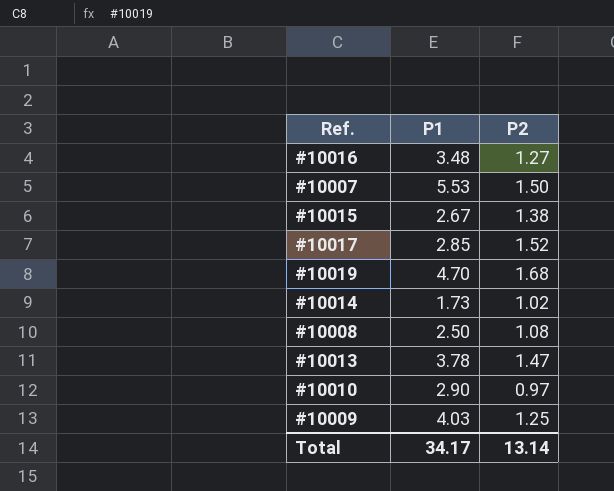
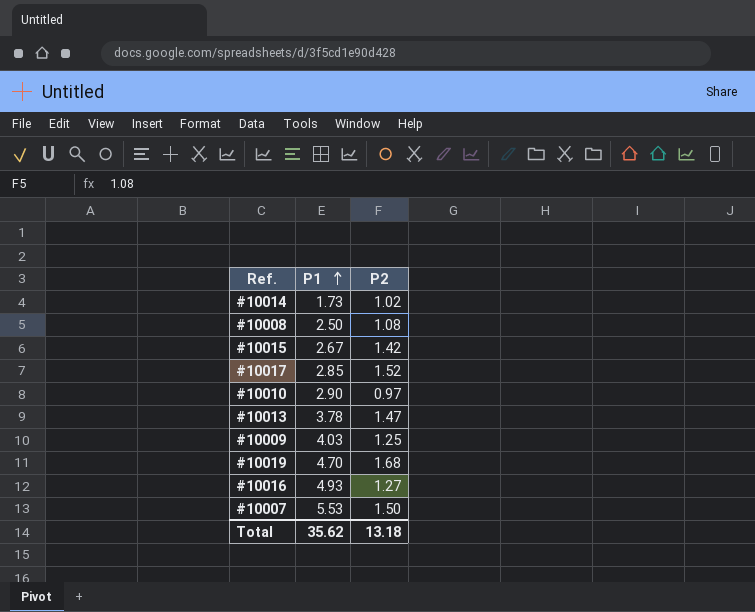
row order: none -> P1 ascending
#10015 | P2: 1.38 -> 1.42
#10016 | P1: 3.48 -> 4.93
Total | P1: 34.17 -> 35.62
Total | P2: 13.14 -> 13.18

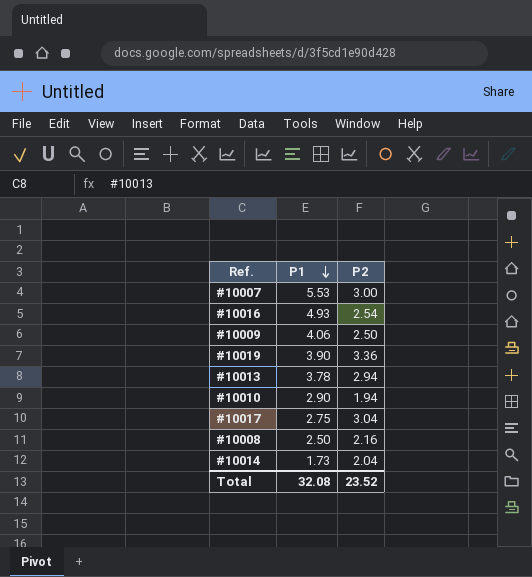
row order: P1 ascending -> P1 descending
row #10015: 2.67 | 1.42 -> none
#10007 | P2: 1.50 -> 3.00
#10016 | P2: 1.27 -> 2.54
#10009 | P1: 4.03 -> 4.06
#10009 | P2: 1.25 -> 2.50
#10019 | P1: 4.70 -> 3.90
#10019 | P2: 1.68 -> 3.36
#10013 | P2: 1.47 -> 2.94
#10010 | P2: 0.97 -> 1.94
#10017 | P1: 2.85 -> 2.75
#10017 | P2: 1.52 -> 3.04
#10008 | P2: 1.08 -> 2.16
#10014 | P2: 1.02 -> 2.04
Total | P1: 35.62 -> 32.08
Total | P2: 13.18 -> 23.52

